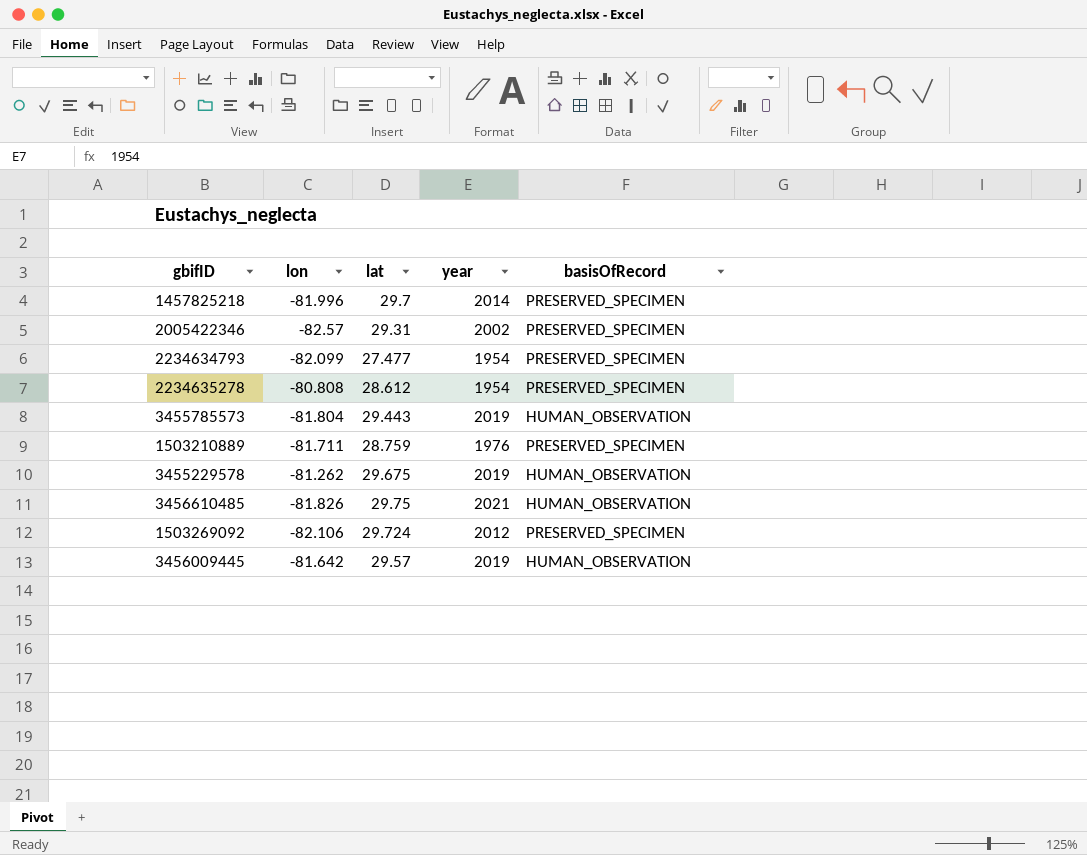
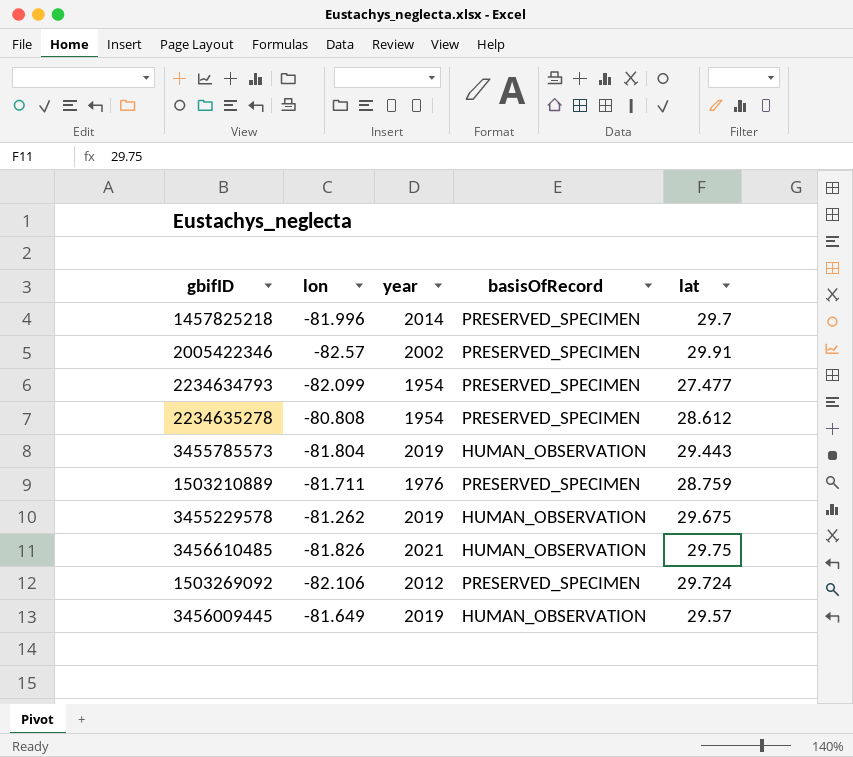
column lat | position: 3 -> 5
2005422346 | lat: 29.31 -> 29.91
3456009445 | lon: -81.642 -> -81.649

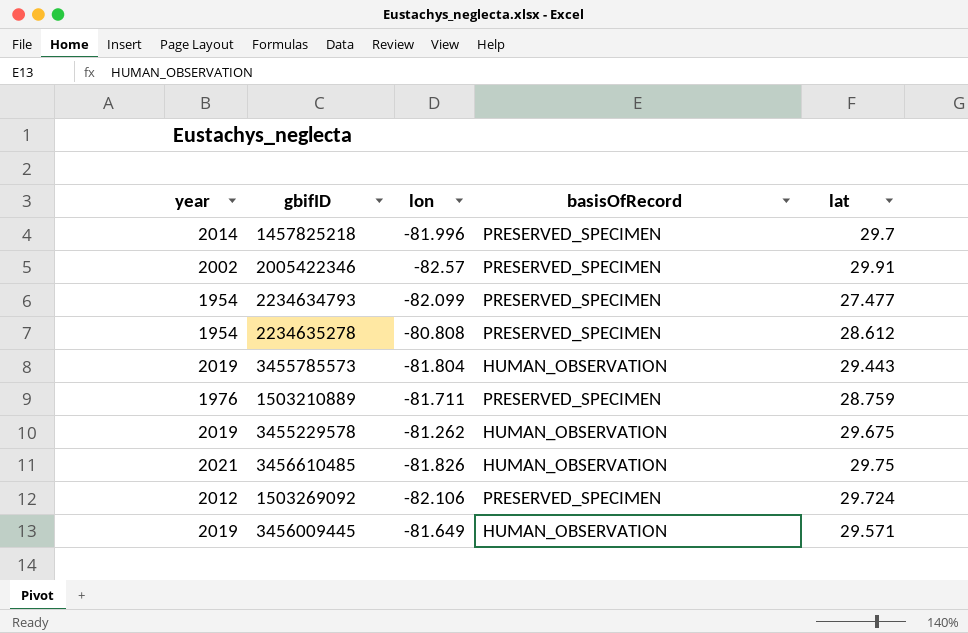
column year | position: 3 -> 1
3456009445 | lat: 29.57 -> 29.571

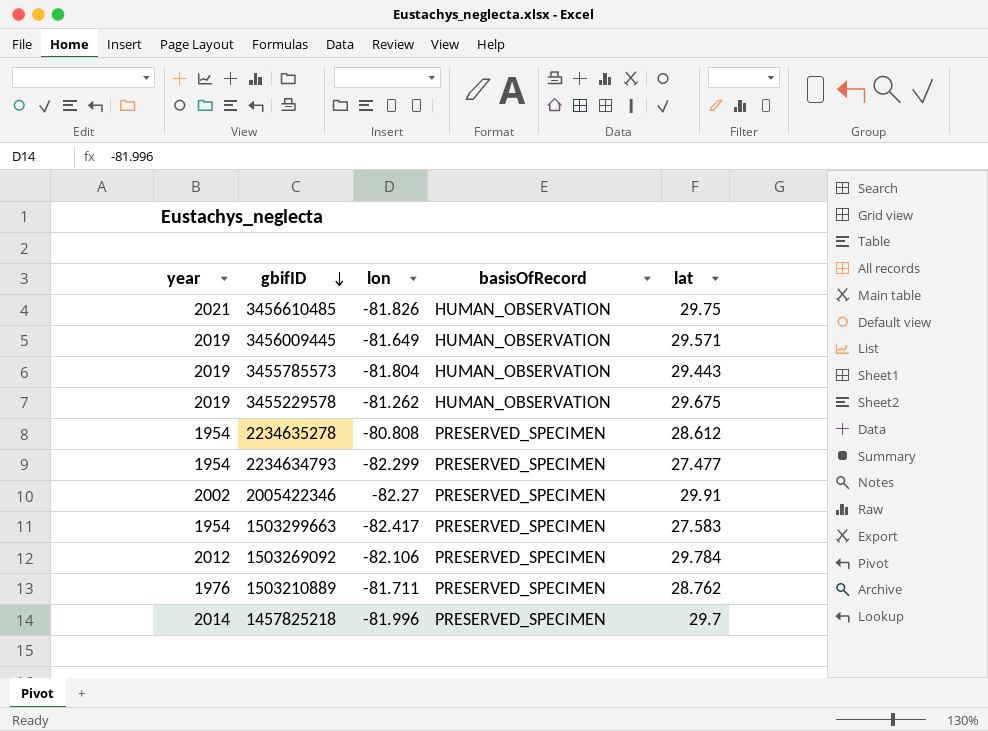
row order: none -> gbifID descending
2234634793 | lon: -82.099 -> -82.299
2005422346 | lon: -82.57 -> -82.27
row 1503299663: none -> 1954 | -82.417 | PRESERVED_SPECIMEN | 27.583
1503269092 | lat: 29.724 -> 29.784
1503210889 | lat: 28.759 -> 28.762

